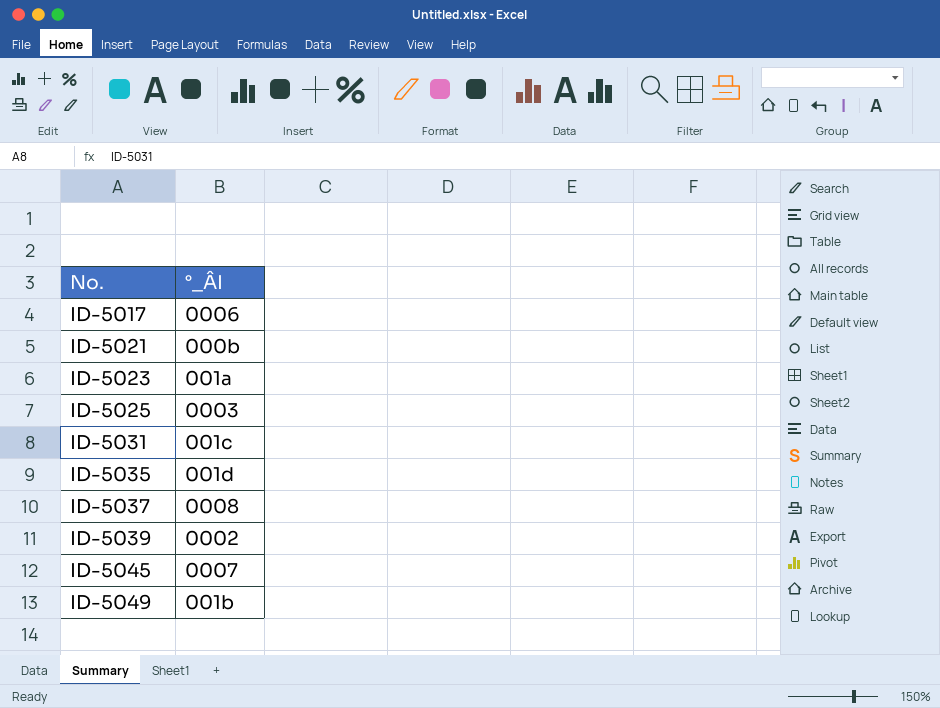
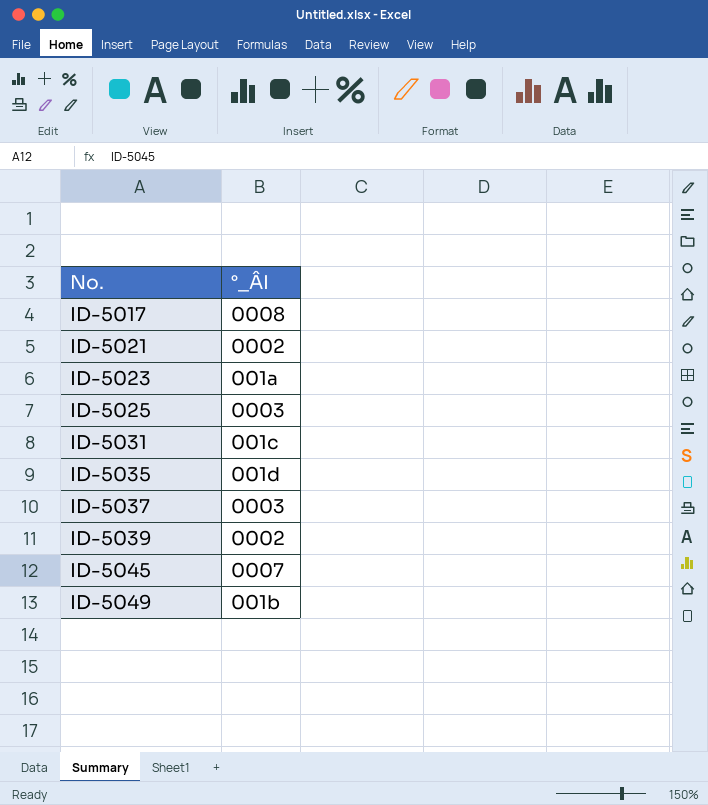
ID-5017 | °_ÂI: 0006 -> 0008
ID-5021 | °_ÂI: 000b -> 0002
ID-5037 | °_ÂI: 0008 -> 0003

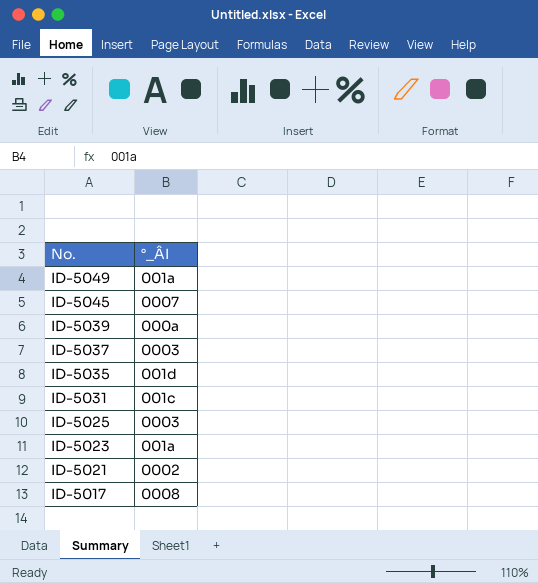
row order: No. ascending -> No. descending
ID-5049 | °_ÂI: 001b -> 001a
ID-5039 | °_ÂI: 0002 -> 000a

